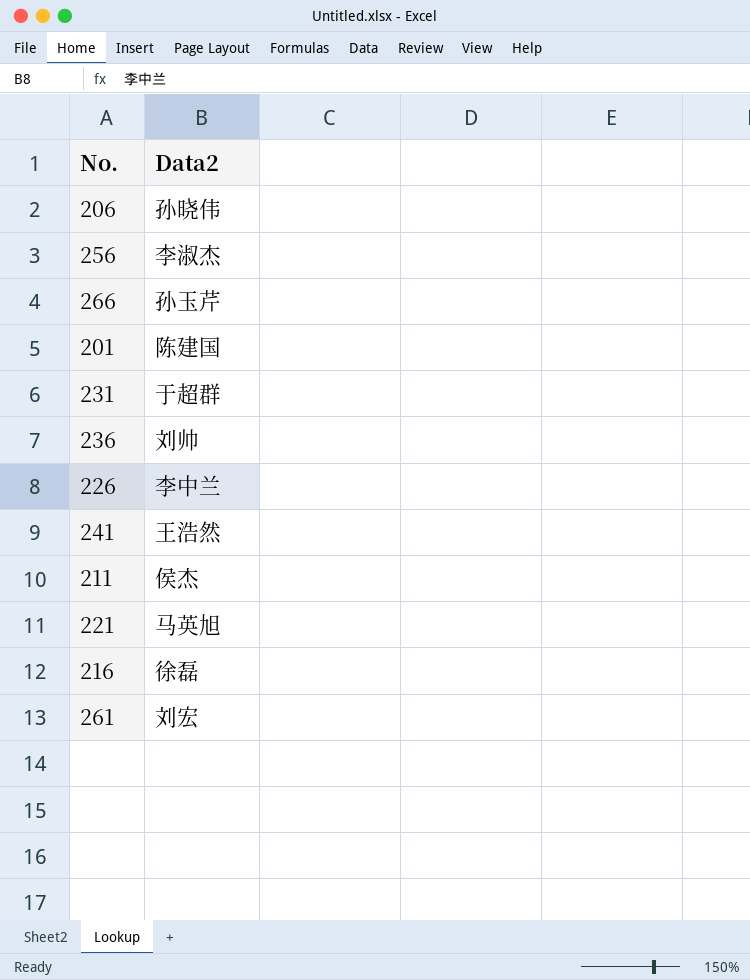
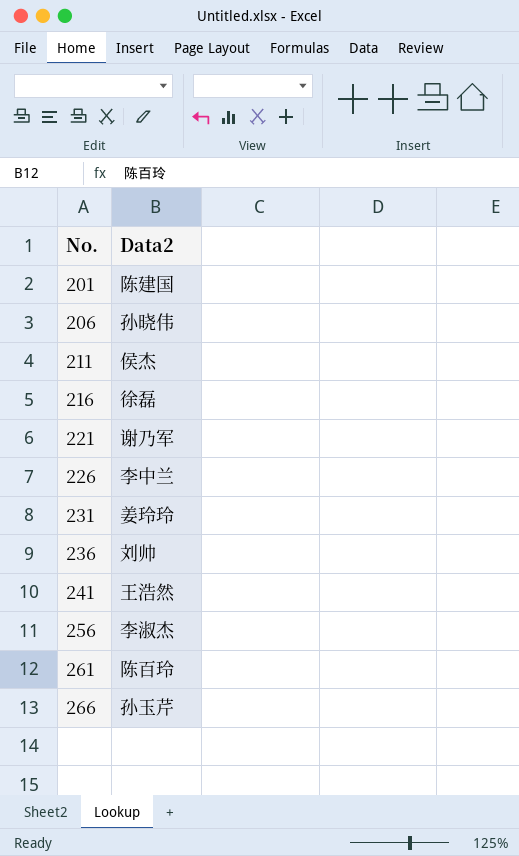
row order: none -> No. ascending
221 | Data2: 马英旭 -> 谢乃军
231 | Data2: 于超群 -> 姜玲玲
261 | Data2: 刘宏 -> 陈百玲

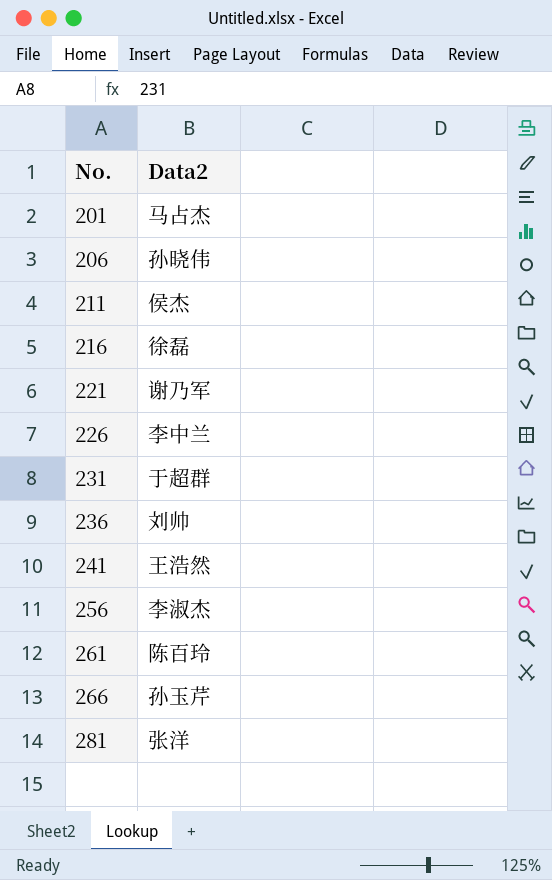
201 | Data2: 陈建国 -> 马占杰
231 | Data2: 姜玲玲 -> 于超群
row 281: none -> 张洋

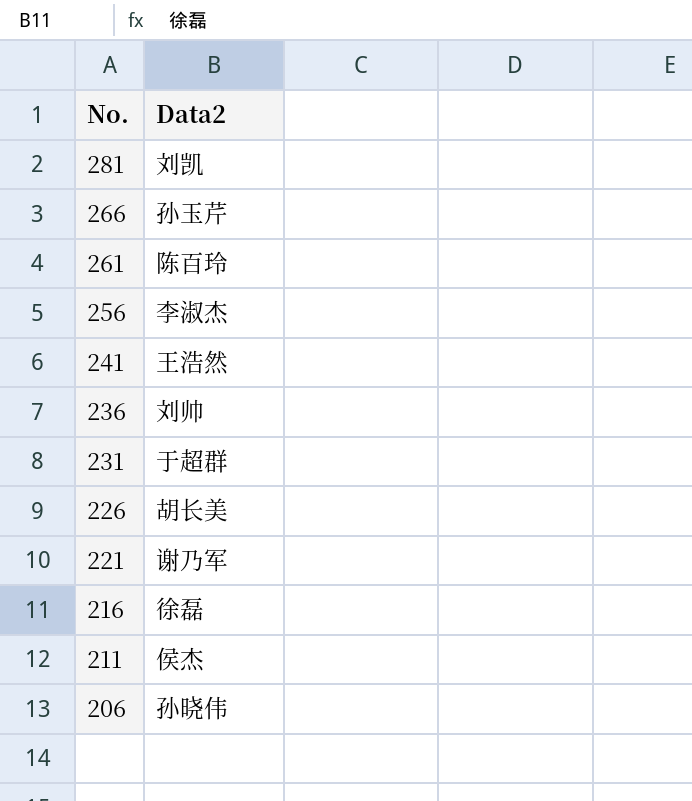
row order: No. ascending -> No. descending
row 201: 马占杰 -> none
281 | Data2: 张洋 -> 刘凯
226 | Data2: 李中兰 -> 胡长美

